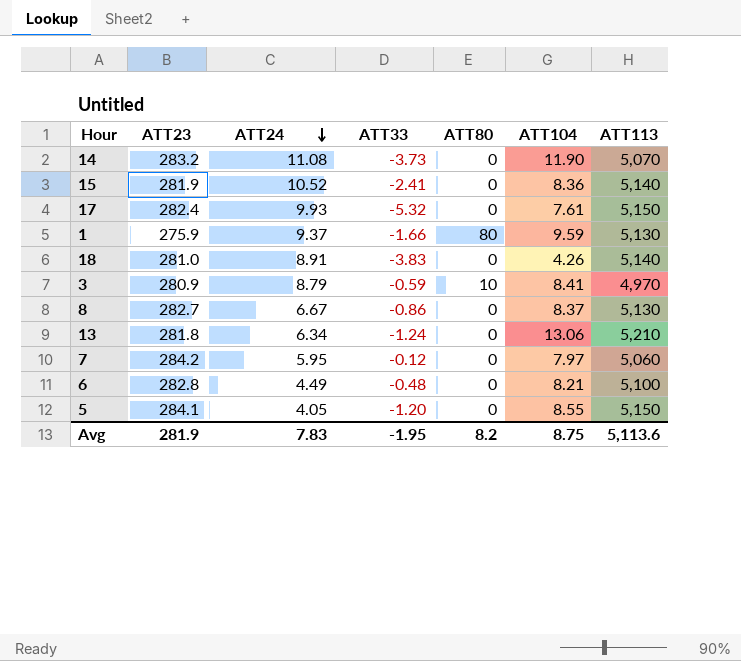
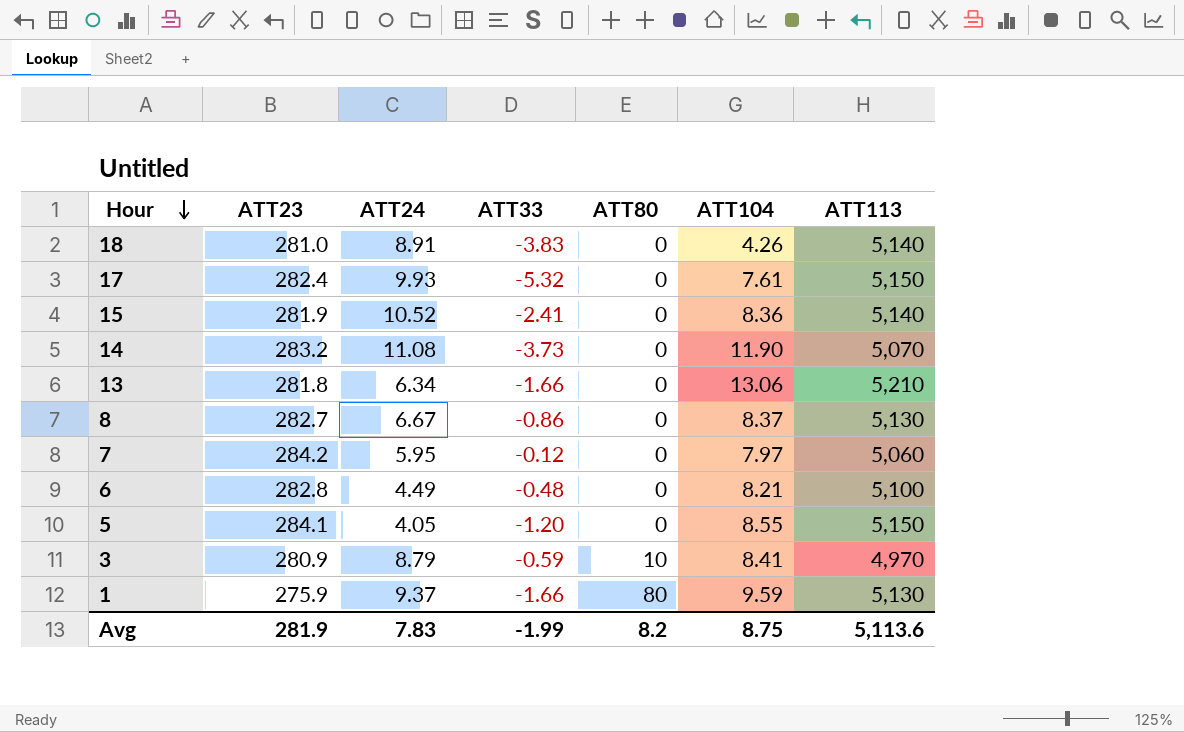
row order: ATT24 descending -> Hour descending
13 | ATT33: -1.24 -> -1.66
Avg | ATT33: -1.95 -> -1.99

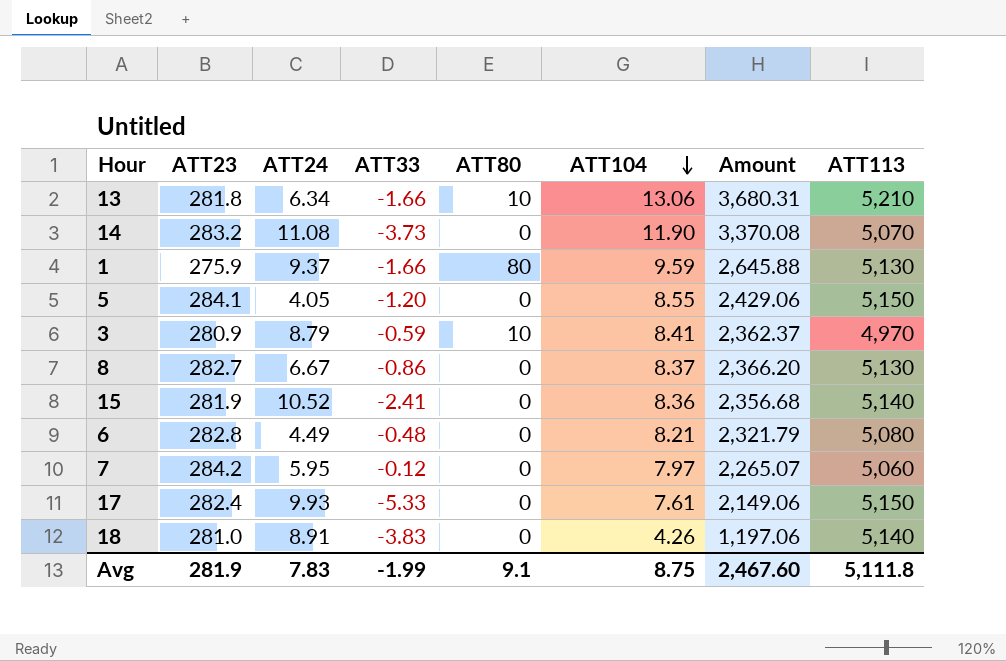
row order: Hour descending -> ATT104 descending
column Amount | formula: none -> [ATT23] * [ATT104]
13 | ATT80: 0 -> 10
6 | ATT113: 5,100 -> 5,080
17 | ATT33: -5.32 -> -5.33
Avg | ATT80: 8.2 -> 9.1
Avg | ATT113: 5,113.6 -> 5,111.8

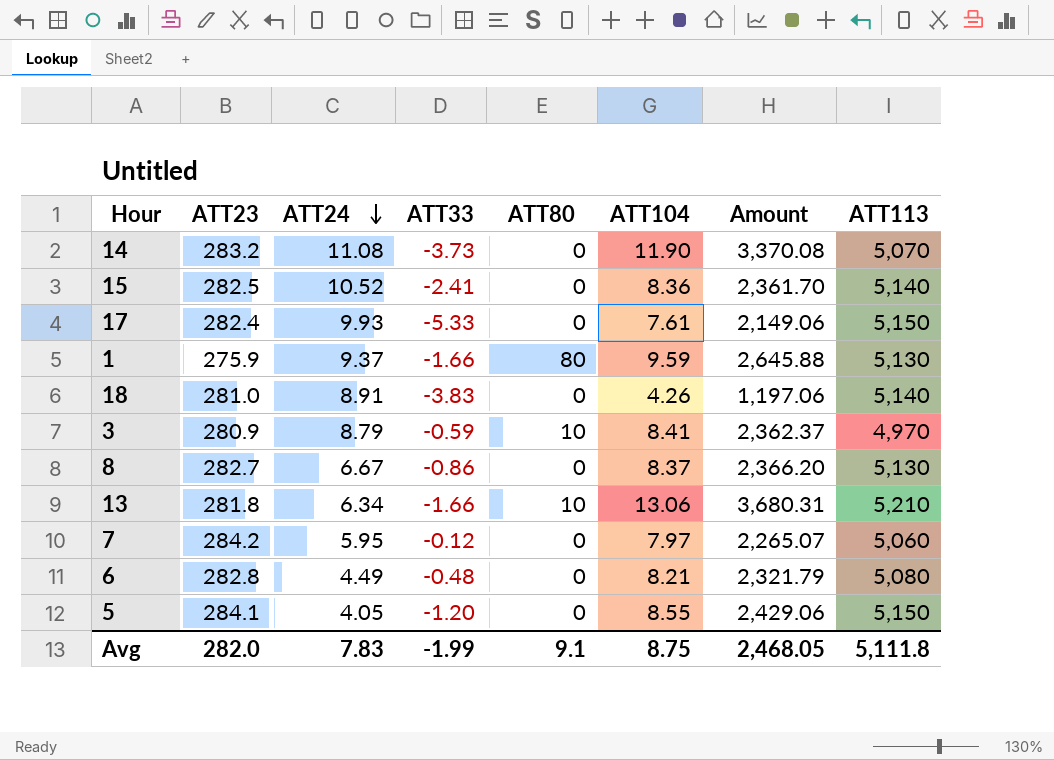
row order: ATT104 descending -> ATT24 descending
15 | ATT23: 281.9 -> 282.5
15 | Amount: 2,356.68 -> 2,361.70
Avg | ATT23: 281.9 -> 282.0
Avg | Amount: 2,467.60 -> 2,468.05

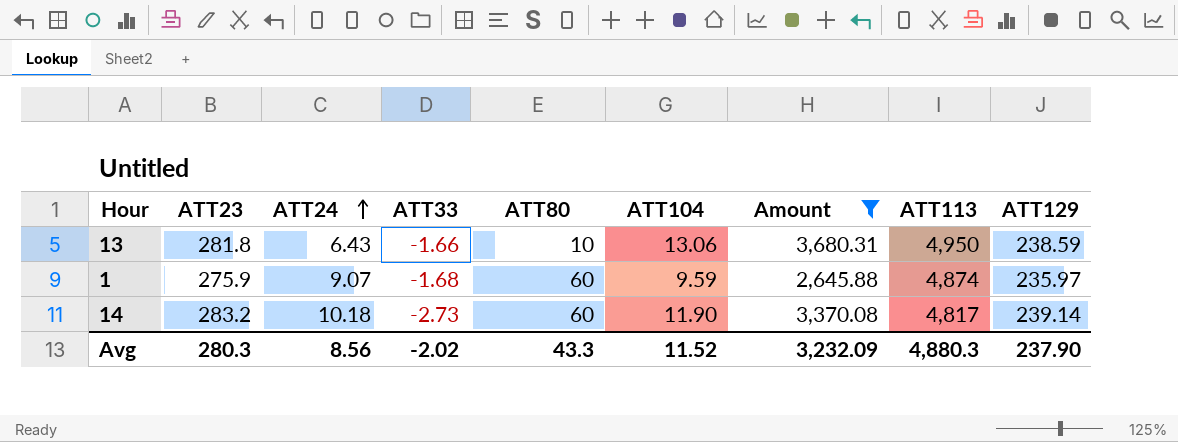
filter: none -> Amount >= 2,645.88
row order: ATT24 descending -> ATT24 ascending
column ATT129 | position: none -> 9
13 | ATT24: 6.34 -> 6.43
13 | ATT113: 5,210 -> 4,950
1 | ATT24: 9.37 -> 9.07
1 | ATT33: -1.66 -> -1.68
1 | ATT80: 80 -> 60
1 | ATT113: 5,130 -> 4,874
14 | ATT24: 11.08 -> 10.18
14 | ATT33: -3.73 -> -2.73
14 | ATT80: 0 -> 60
14 | ATT113: 5,070 -> 4,817
Avg | ATT23: 282.0 -> 280.3
Avg | ATT24: 7.83 -> 8.56
Avg | ATT33: -1.99 -> -2.02
Avg | ATT80: 9.1 -> 43.3
Avg | ATT104: 8.75 -> 11.52
Avg | Amount: 2,468.05 -> 3,232.09
Avg | ATT113: 5,111.8 -> 4,880.3

